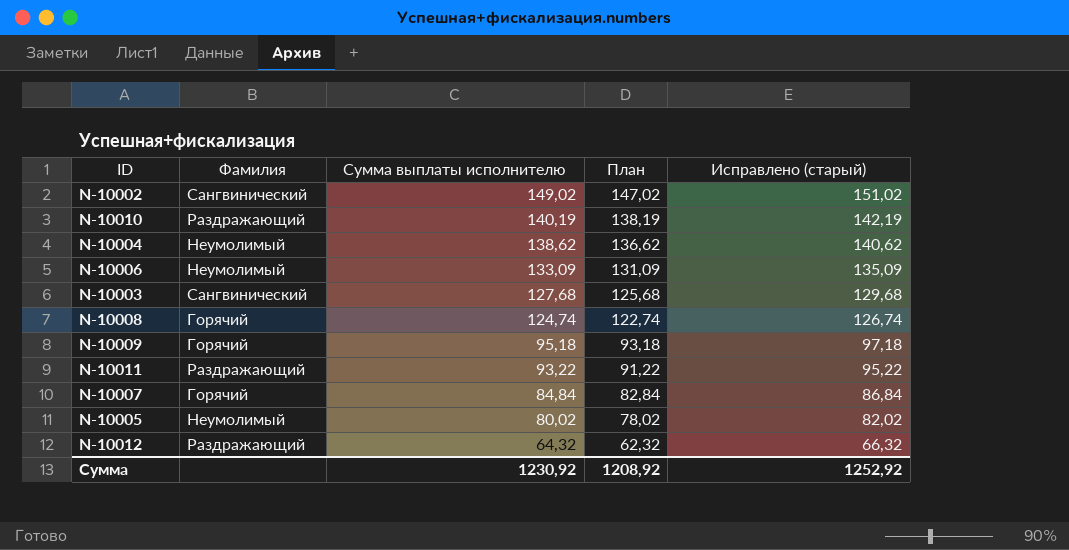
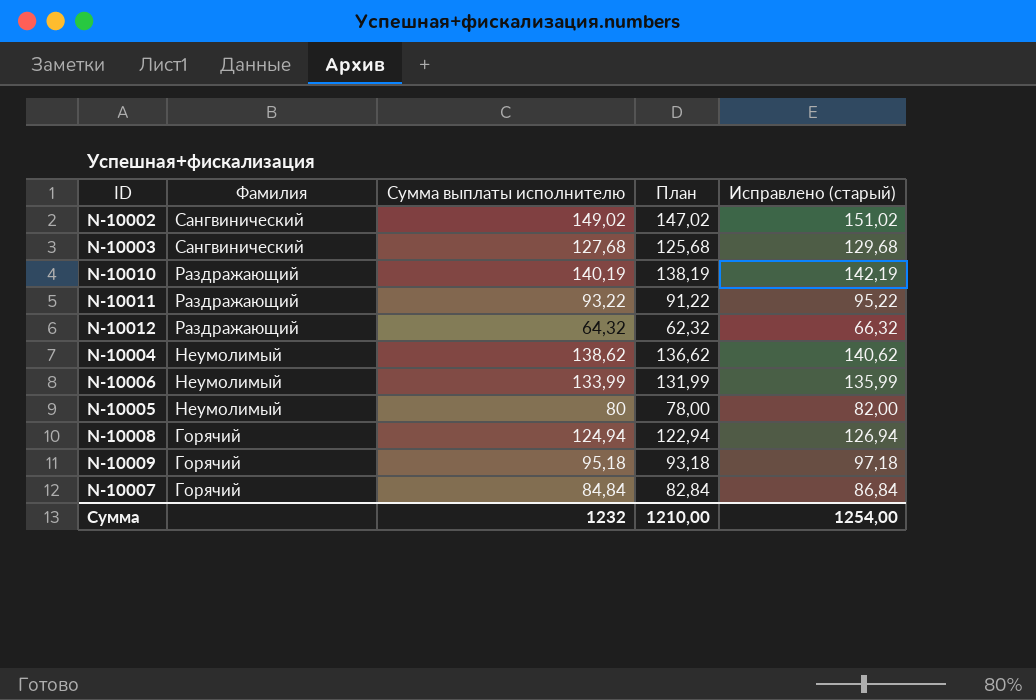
row order: Сумма выплаты исполнителю descending -> Фамилия descending
N-10006 | Сумма выплаты исполнителю: 133,09 -> 133,99
N-10006 | План: 131,09 -> 131,99
N-10006 | Исправлено (старый): 135,09 -> 135,99
N-10005 | Сумма выплаты исполнителю: 80,02 -> 80
N-10005 | План: 78,02 -> 78,00
N-10005 | Исправлено (старый): 82,02 -> 82,00
N-10008 | Сумма выплаты исполнителю: 124,74 -> 124,94
N-10008 | План: 122,74 -> 122,94
N-10008 | Исправлено (старый): 126,74 -> 126,94
Сумма | Сумма выплаты исполнителю: 1230,92 -> 1232
Сумма | План: 1208,92 -> 1210,00
Сумма | Исправлено (старый): 1252,92 -> 1254,00

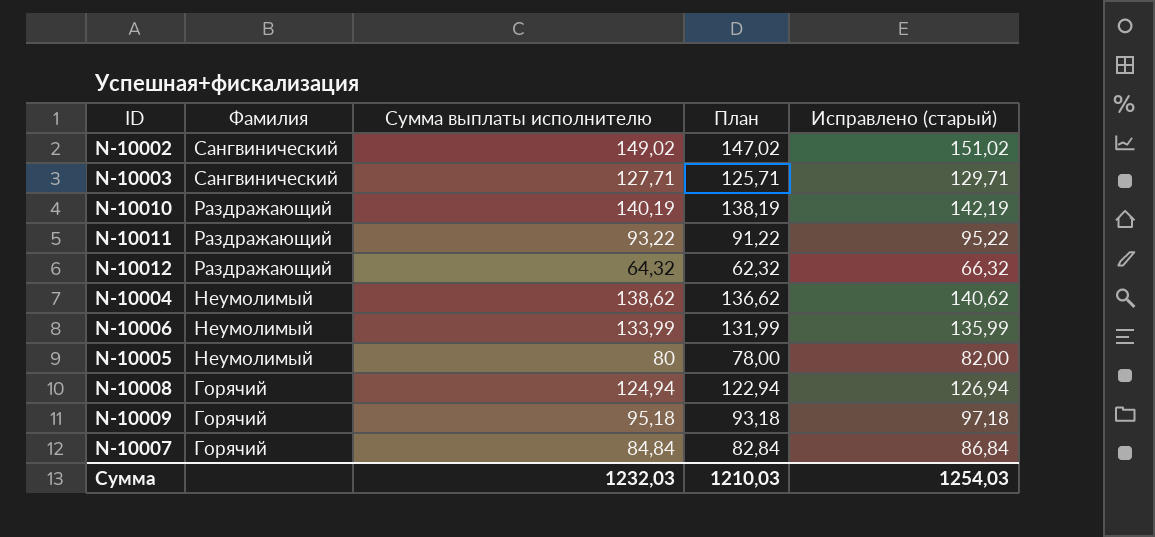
N-10003 | Сумма выплаты исполнителю: 127,68 -> 127,71
N-10003 | План: 125,68 -> 125,71
N-10003 | Исправлено (старый): 129,68 -> 129,71
Сумма | Сумма выплаты исполнителю: 1232 -> 1232,03
Сумма | План: 1210,00 -> 1210,03
Сумма | Исправлено (старый): 1254,00 -> 1254,03

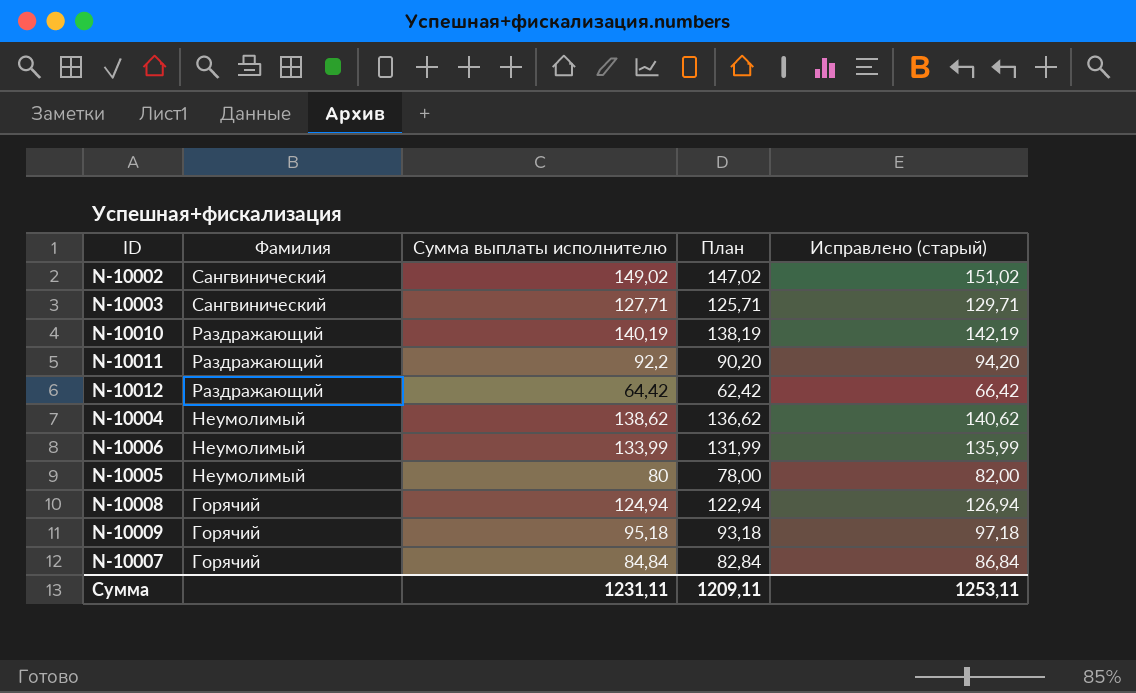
N-10011 | Сумма выплаты исполнителю: 93,22 -> 92,2
N-10011 | План: 91,22 -> 90,20
N-10011 | Исправлено (старый): 95,22 -> 94,20
N-10012 | Сумма выплаты исполнителю: 64,32 -> 64,42
N-10012 | План: 62,32 -> 62,42
N-10012 | Исправлено (старый): 66,32 -> 66,42
Сумма | Сумма выплаты исполнителю: 1232,03 -> 1231,11
Сумма | План: 1210,03 -> 1209,11
Сумма | Исправлено (старый): 1254,03 -> 1253,11

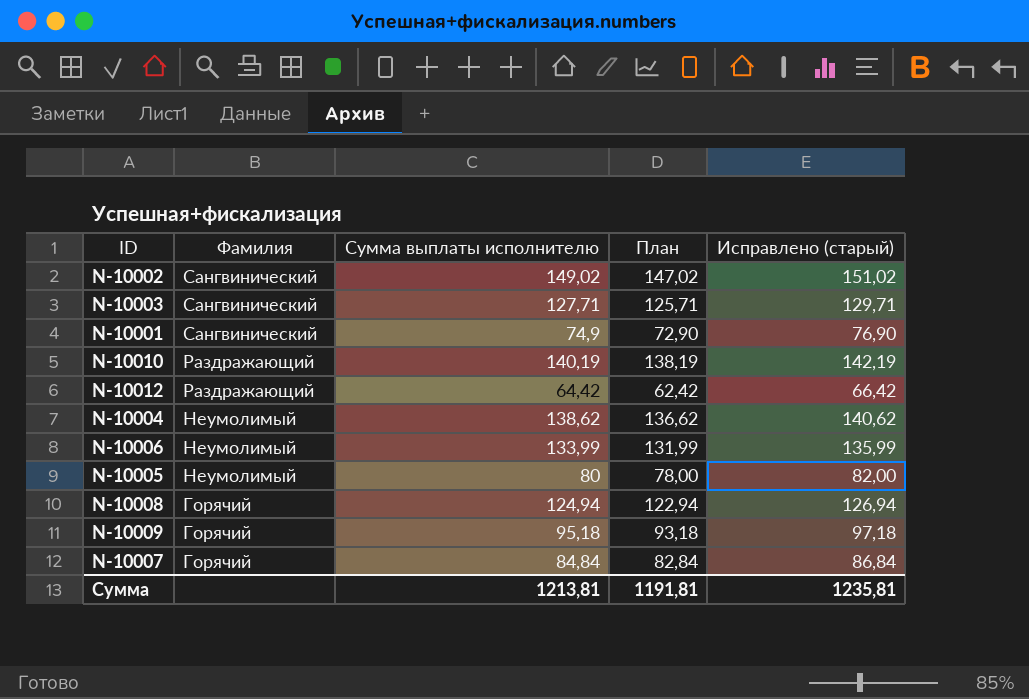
row N-10011: Раздражающий | 92,2 | 90,20 | 94,20 -> none
row N-10001: none -> Сангвинический | 74,9 | 72,90 | 76,90
Сумма | Сумма выплаты исполнителю: 1231,11 -> 1213,81
Сумма | План: 1209,11 -> 1191,81
Сумма | Исправлено (старый): 1253,11 -> 1235,81

